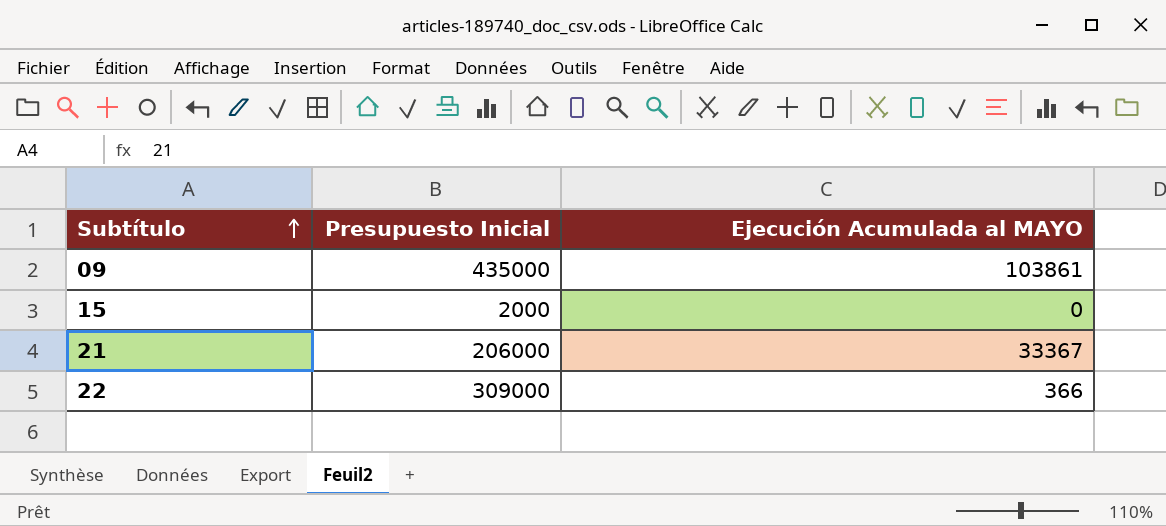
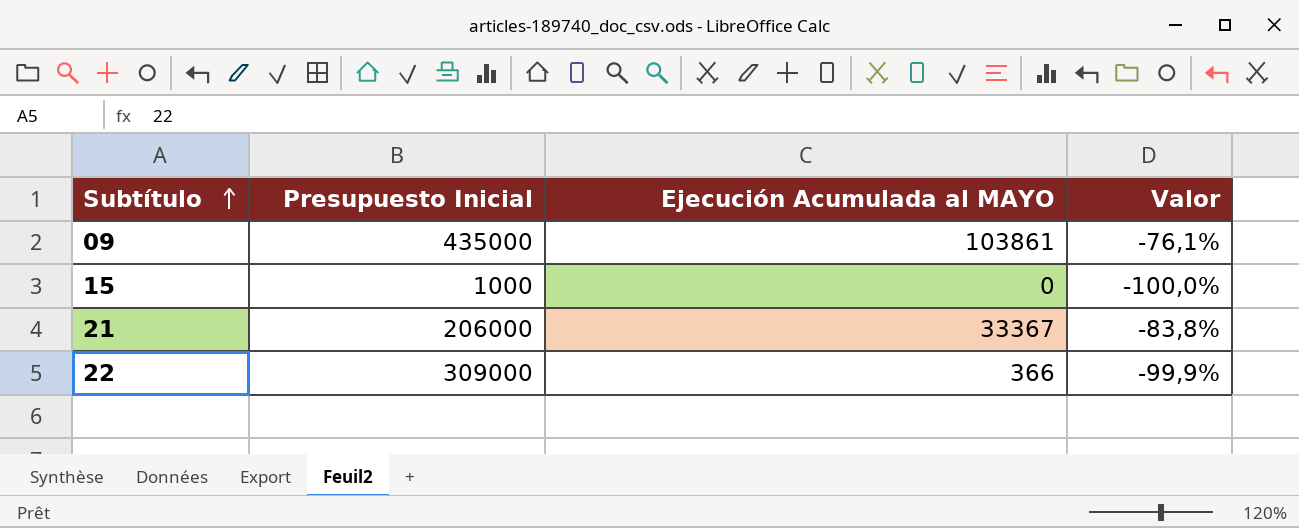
column Valor | formula: none -> ([Ejecución Acumulada al MAYO] - [Presupuesto Inicial]) / [Presupuesto Inicial]
15 | Presupuesto Inicial: 2000 -> 1000

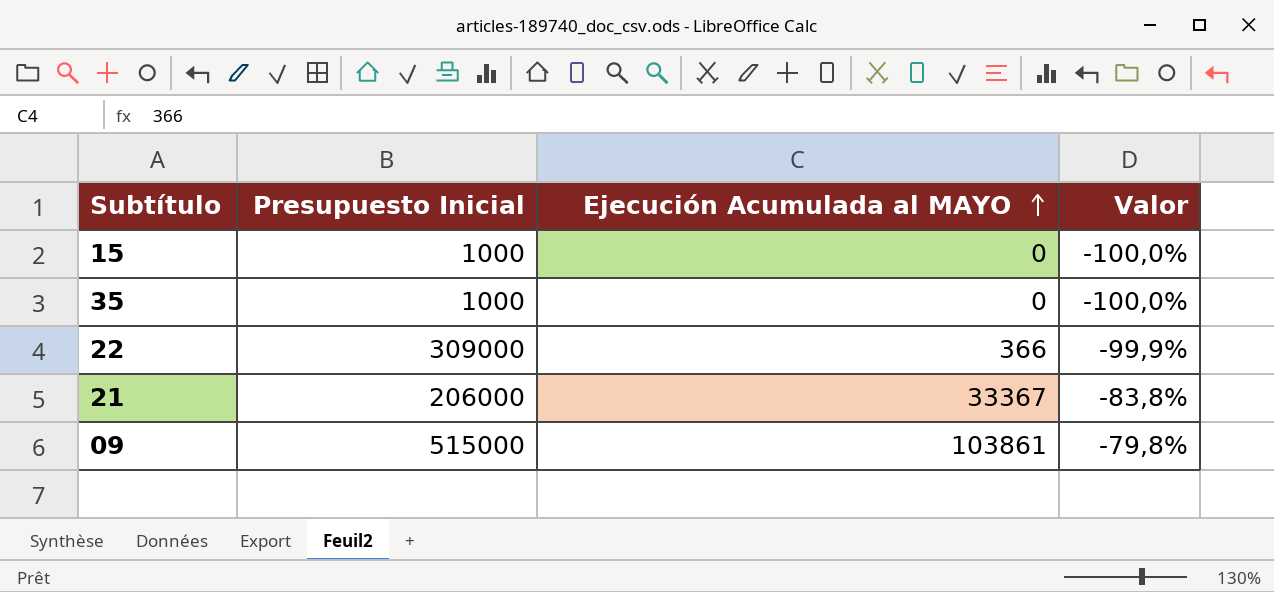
row order: Subtítulo ascending -> Ejecución Acumulada al MAYO ascending
row 35: none -> 1000 | 0 | -100,0%
09 | Presupuesto Inicial: 435000 -> 515000
09 | Valor: -76,1% -> -79,8%

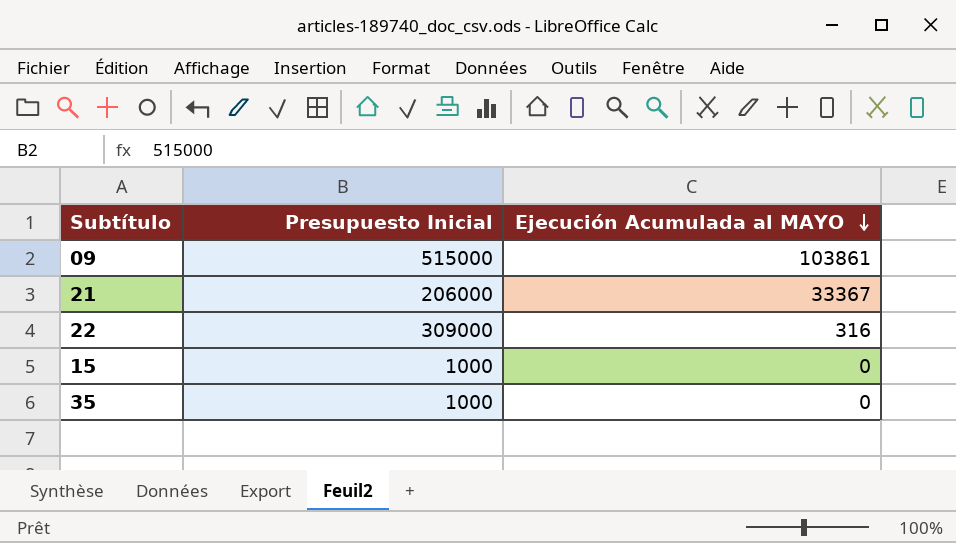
row order: Ejecución Acumulada al MAYO ascending -> Ejecución Acumulada al MAYO descending
column Valor | formula: ([Ejecución Acumulada al MAYO] - [Presupuesto Inicial]) / [Presupuesto Inicial] -> none
22 | Ejecución Acumulada al MAYO: 366 -> 316

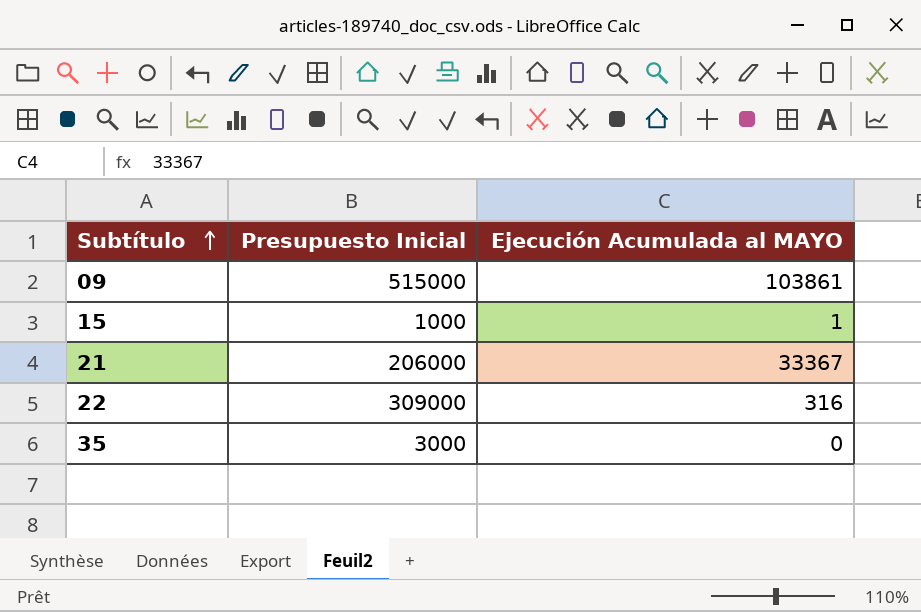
row order: Ejecución Acumulada al MAYO descending -> Subtítulo ascending
15 | Ejecución Acumulada al MAYO: 0 -> 1
35 | Presupuesto Inicial: 1000 -> 3000

